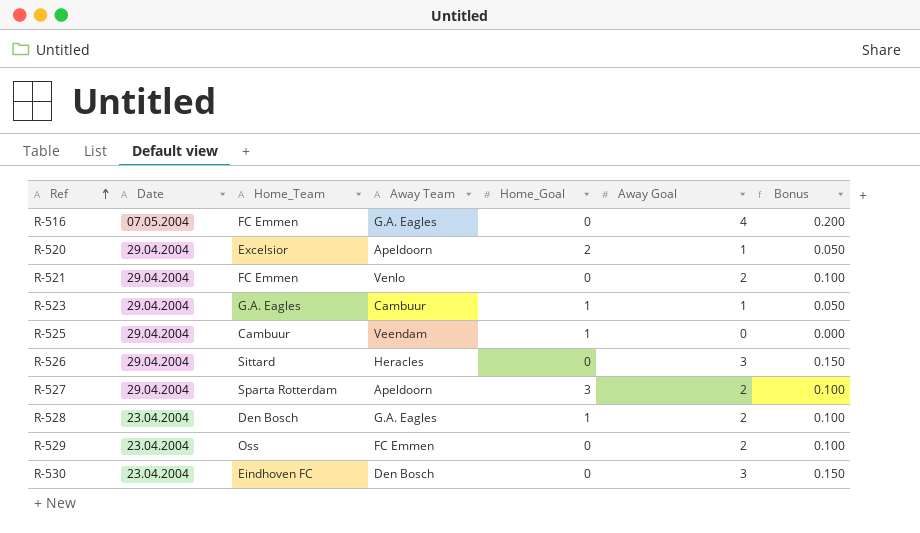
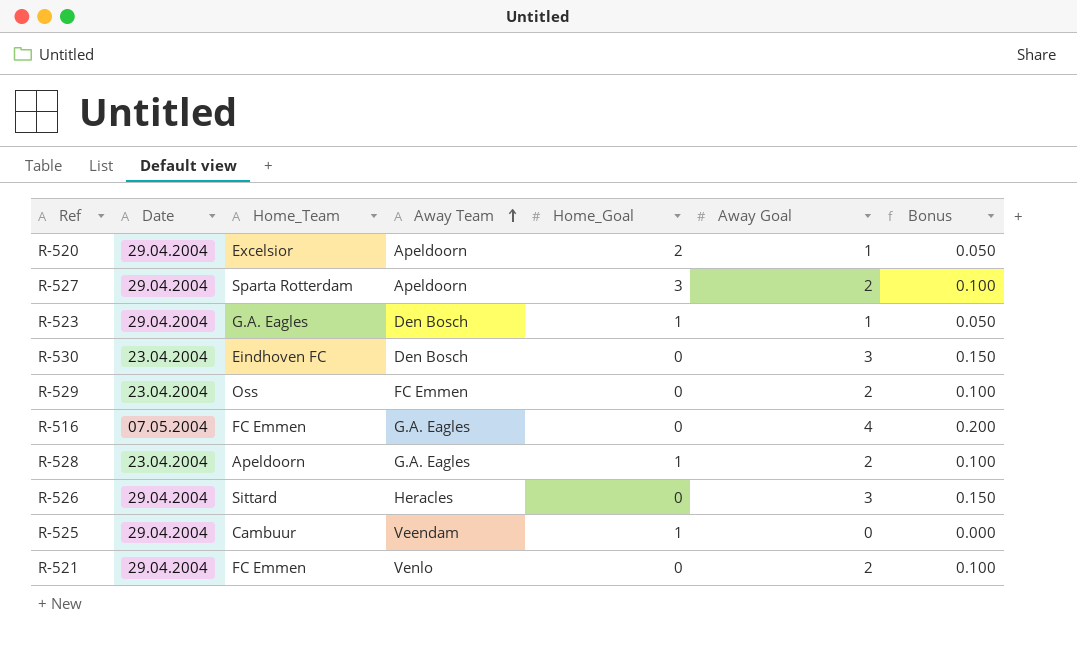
row order: Ref ascending -> Away Team ascending
R-523 | Away Team: Cambuur -> Den Bosch
R-528 | Home_Team: Den Bosch -> Apeldoorn

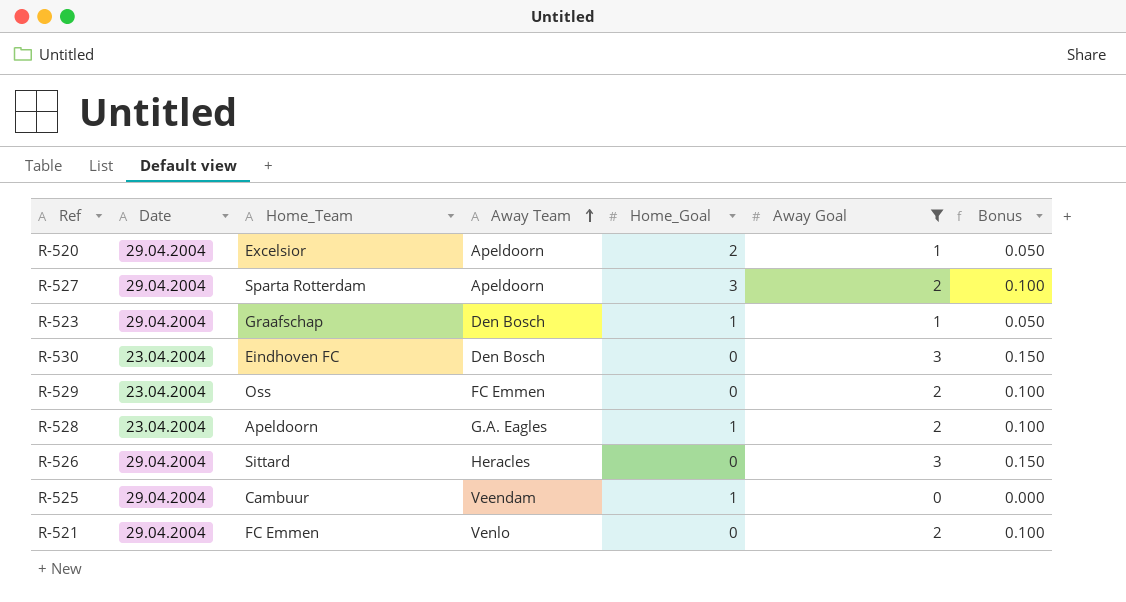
filter: none -> Away Goal != 4
R-523 | Home_Team: G.A. Eagles -> Graafschap

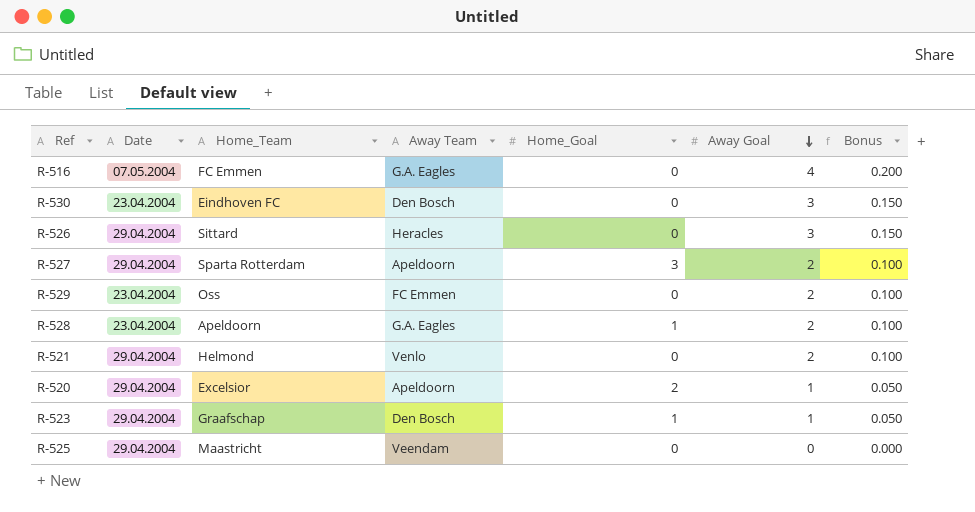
filter: Away Goal != 4 -> none
row order: Away Team ascending -> Away Goal descending
R-521 | Home_Team: FC Emmen -> Helmond
R-525 | Home_Team: Cambuur -> Maastricht
R-525 | Home_Goal: 1 -> 0

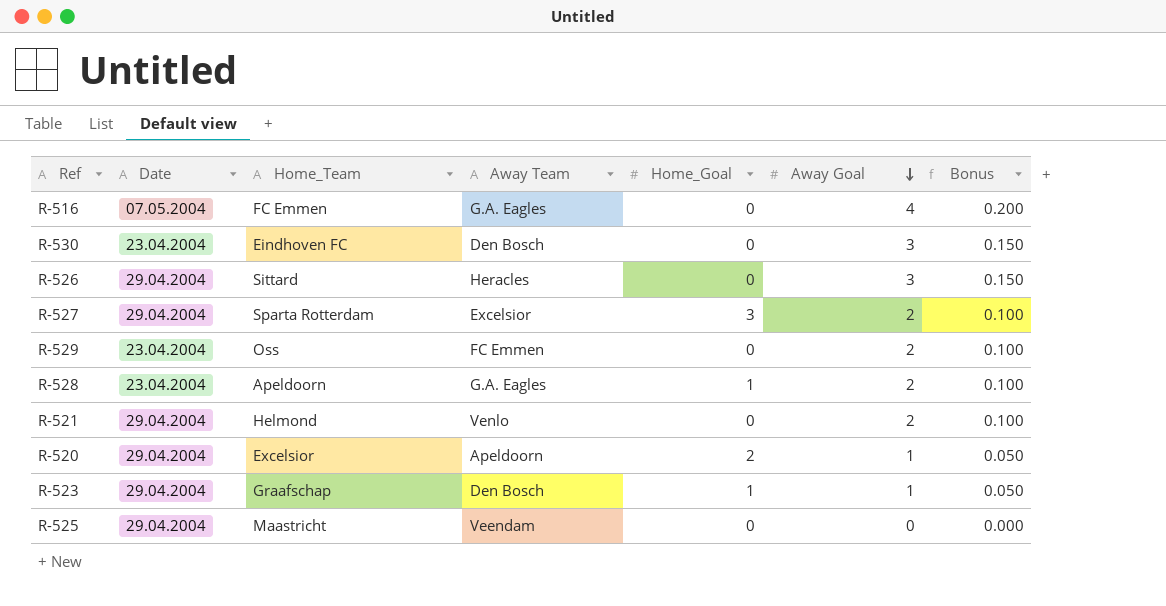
R-527 | Away Team: Apeldoorn -> Excelsior

